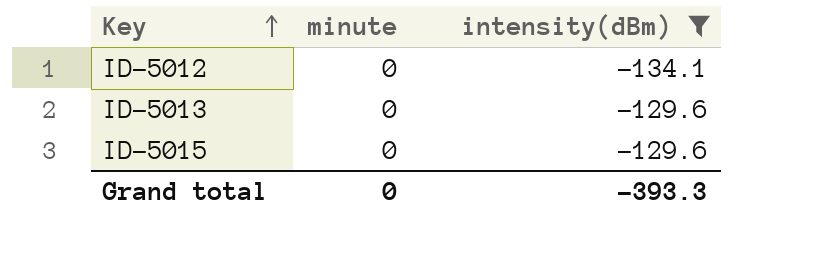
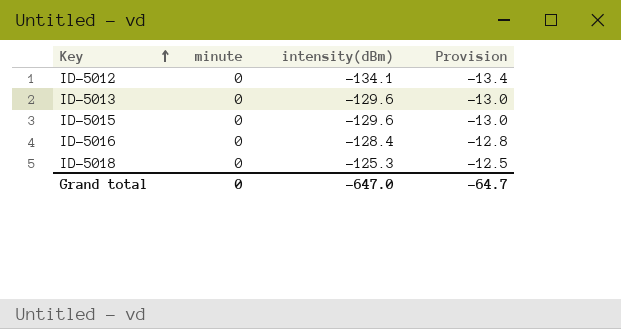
filter: intensity(dBm) <= -129.6 -> none
column Provision | formula: none -> [intensity(dBm)] * 0.1
Grand total | intensity(dBm): -393.3 -> -647.0

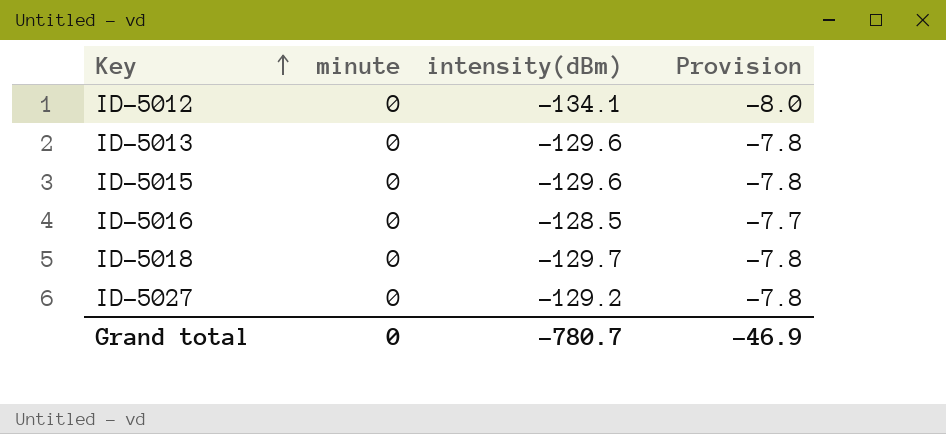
column Provision | formula: [intensity(dBm)] * 0.1 -> [intensity(dBm)] * 0.06
ID-5016 | intensity(dBm): -128.4 -> -128.5
ID-5018 | intensity(dBm): -125.3 -> -129.7
row ID-5027: none -> 0 | -129.2 | -7.8
Grand total | intensity(dBm): -647.0 -> -780.7
Grand total | Provision: -64.7 -> -46.9

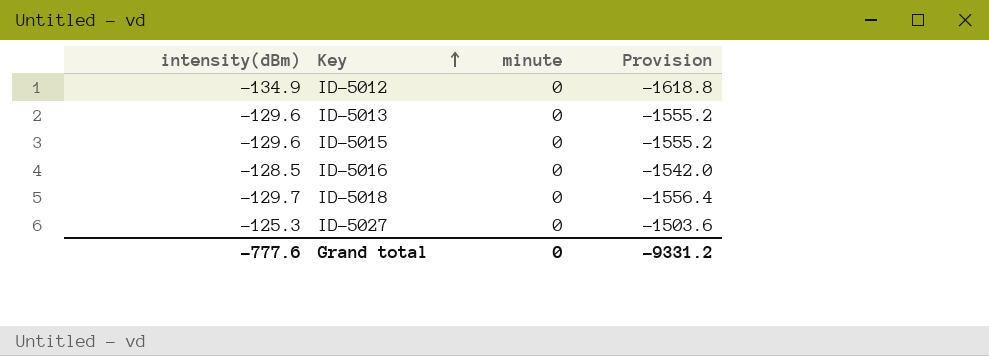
column intensity(dBm) | position: 3 -> 1
column Provision | formula: [intensity(dBm)] * 0.06 -> [intensity(dBm)] * 12
ID-5012 | intensity(dBm): -134.1 -> -134.9
ID-5027 | intensity(dBm): -129.2 -> -125.3
Grand total | intensity(dBm): -780.7 -> -777.6
Grand total | Provision: -46.9 -> -9331.2

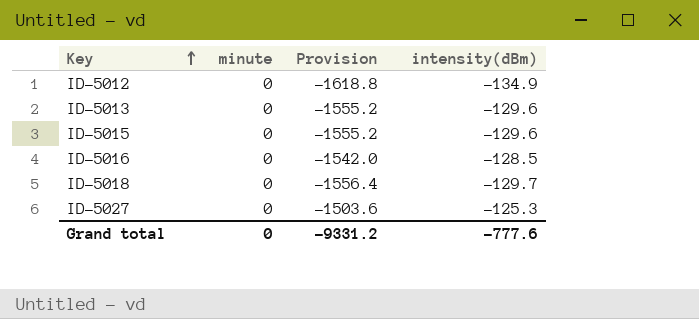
column intensity(dBm) | position: 1 -> 4

